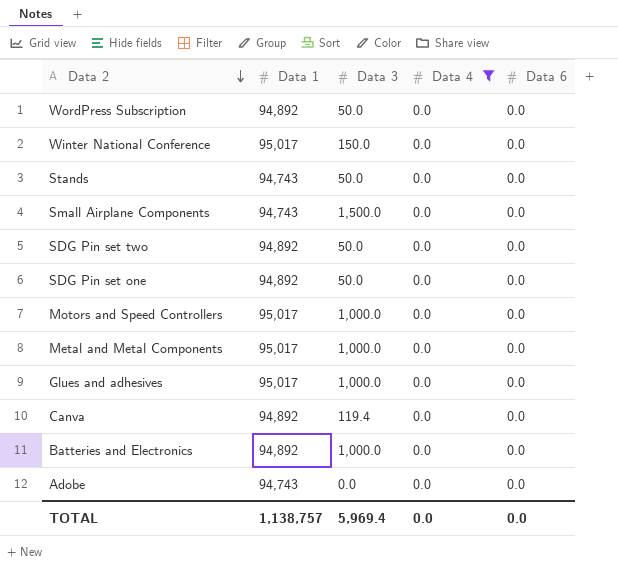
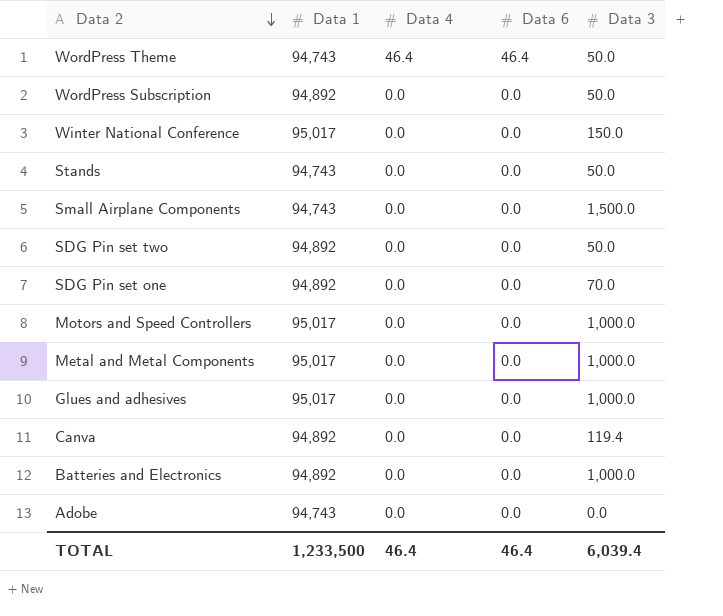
filter: Data 4 = 0.0 -> none
column Data 3 | position: 3 -> 5
SDG Pin set one | Data 3: 50.0 -> 70.0
TOTAL | Data 1: 1,138,757 -> 1,233,500
TOTAL | Data 4: 0.0 -> 46.4
TOTAL | Data 6: 0.0 -> 46.4
TOTAL | Data 3: 5,969.4 -> 6,039.4

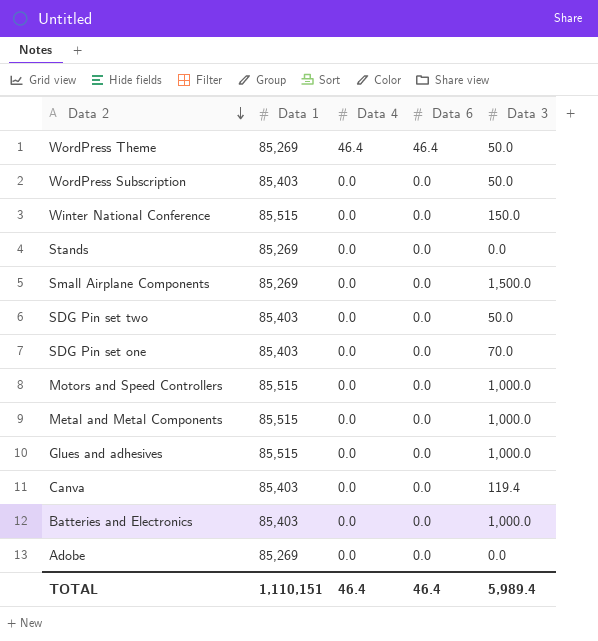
WordPress Theme | Data 1: 94,743 -> 85,269
WordPress Subscription | Data 1: 94,892 -> 85,403
Winter National Conference | Data 1: 95,017 -> 85,515
Stands | Data 1: 94,743 -> 85,269
Stands | Data 3: 50.0 -> 0.0
Small Airplane Components | Data 1: 94,743 -> 85,269
SDG Pin set two | Data 1: 94,892 -> 85,403
SDG Pin set one | Data 1: 94,892 -> 85,403
Motors and Speed Controllers | Data 1: 95,017 -> 85,515
Metal and Metal Components | Data 1: 95,017 -> 85,515
Glues and adhesives | Data 1: 95,017 -> 85,515
Canva | Data 1: 94,892 -> 85,403
Batteries and Electronics | Data 1: 94,892 -> 85,403
Adobe | Data 1: 94,743 -> 85,269
TOTAL | Data 1: 1,233,500 -> 1,110,151
TOTAL | Data 3: 6,039.4 -> 5,989.4

